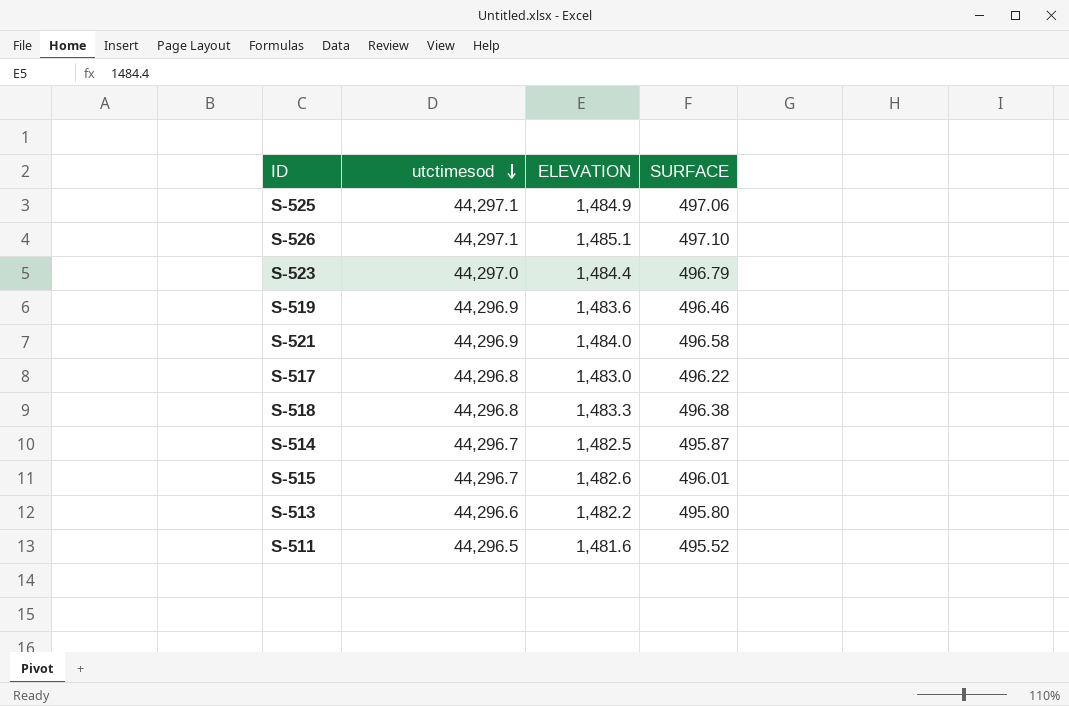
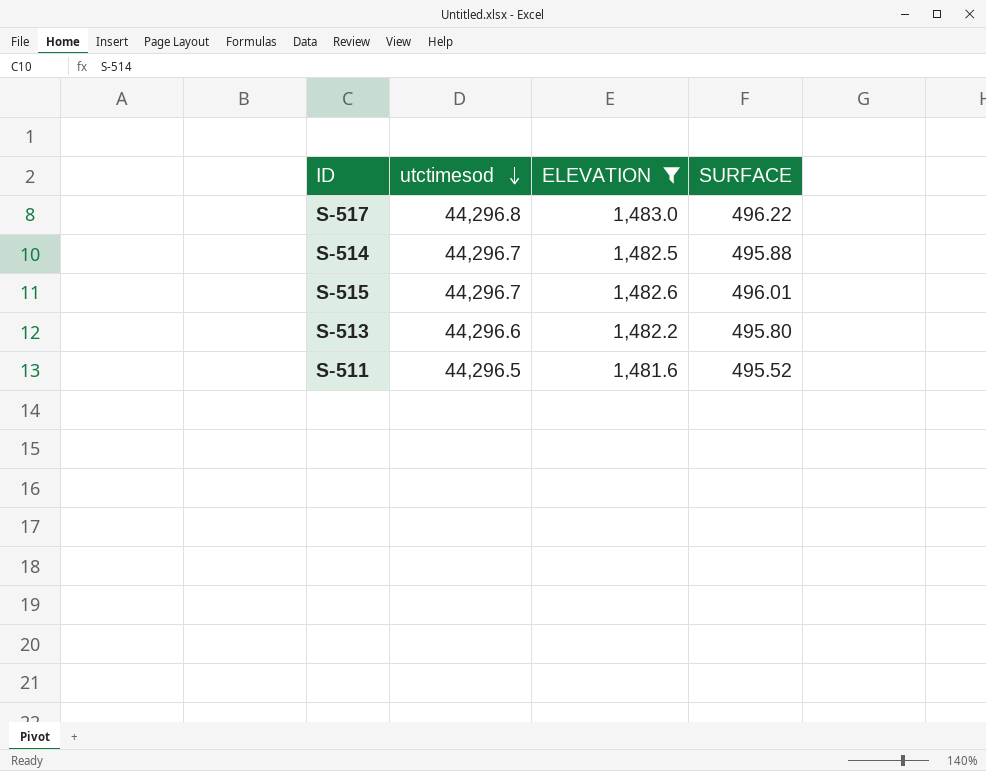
filter: none -> ELEVATION <= 1,483.0
S-514 | SURFACE: 495.87 -> 495.88

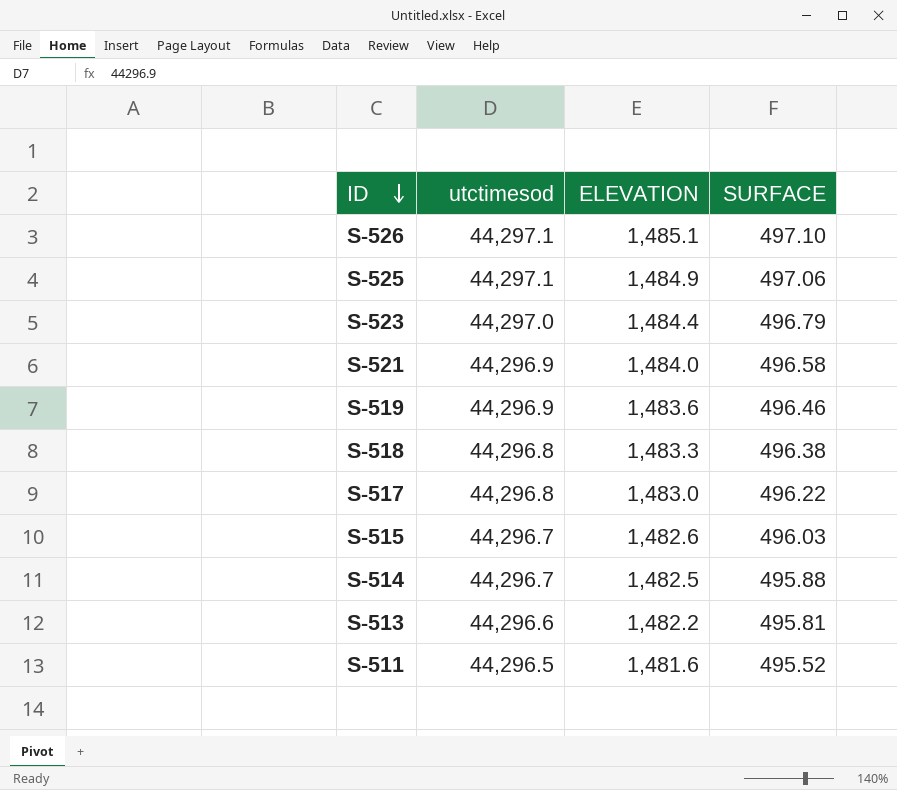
filter: ELEVATION <= 1,483.0 -> none
row order: utctimesod descending -> ID descending
S-515 | SURFACE: 496.01 -> 496.03
S-513 | SURFACE: 495.80 -> 495.81

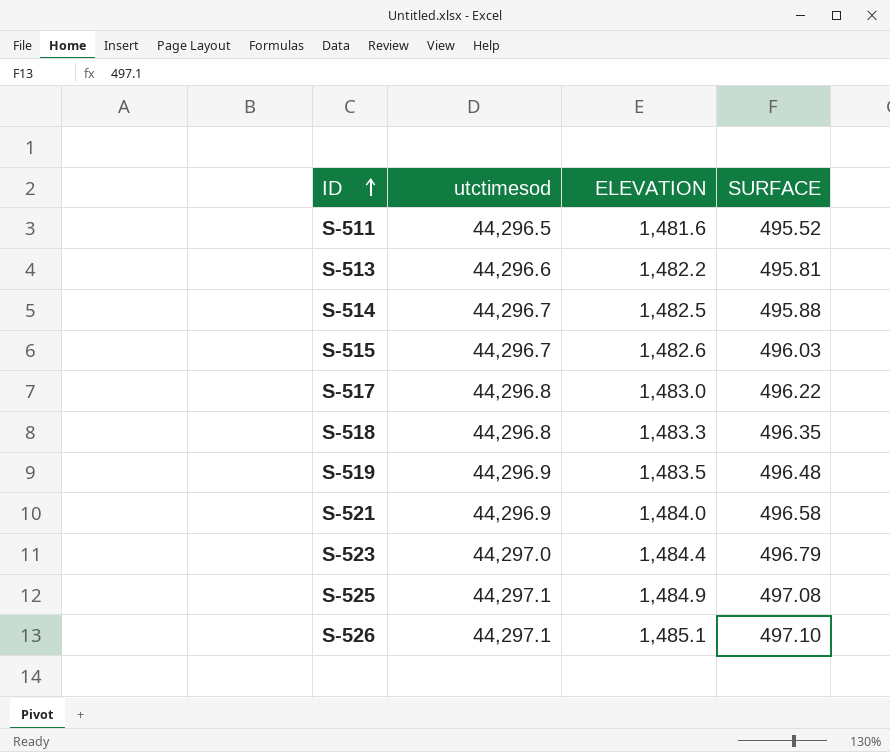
row order: ID descending -> ID ascending
S-518 | SURFACE: 496.38 -> 496.35
S-519 | ELEVATION: 1,483.6 -> 1,483.5
S-519 | SURFACE: 496.46 -> 496.48
S-525 | SURFACE: 497.06 -> 497.08

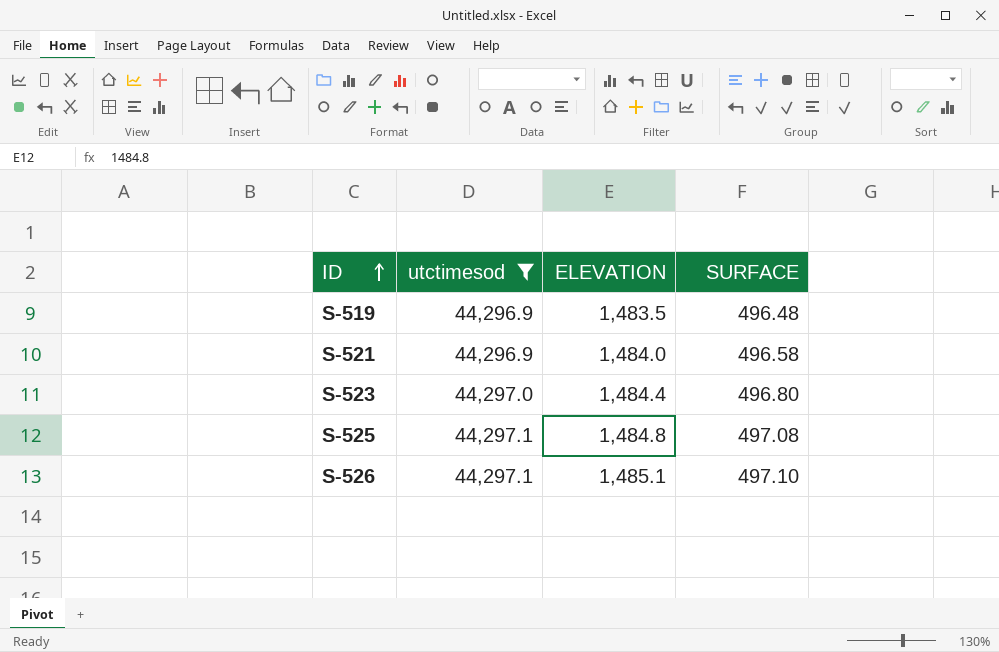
filter: none -> utctimesod >= 44,296.9
S-523 | SURFACE: 496.79 -> 496.80
S-525 | ELEVATION: 1,484.9 -> 1,484.8

